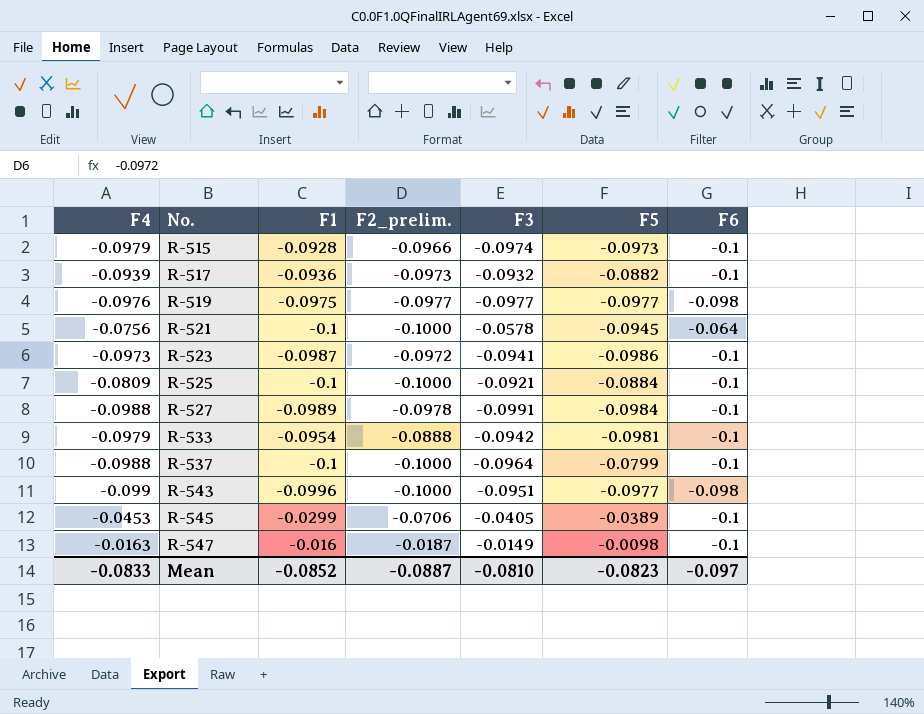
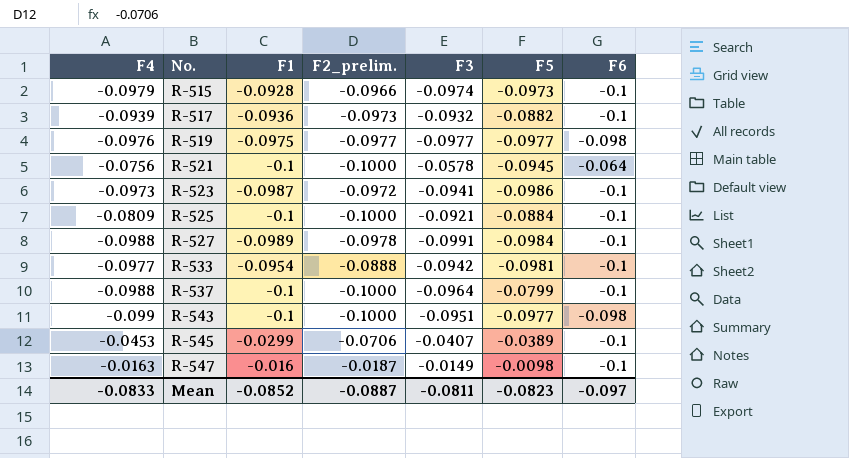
R-533 | F4: -0.0979 -> -0.0977
R-543 | F1: -0.0996 -> -0.1
R-545 | F3: -0.0405 -> -0.0407
Mean | F3: -0.0810 -> -0.0811

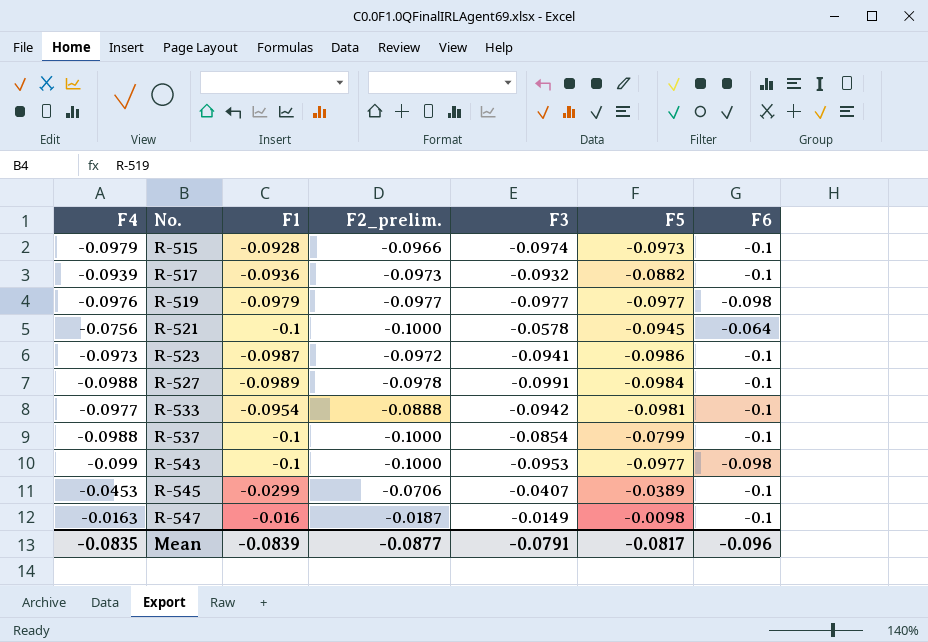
row R-525: -0.0809 | -0.1 | -0.1000 | -0.0921 | -0.0884 | -0.1 -> none
R-519 | F1: -0.0975 -> -0.0979
R-537 | F3: -0.0964 -> -0.0854
R-543 | F3: -0.0951 -> -0.0953
Mean | F4: -0.0833 -> -0.0835
Mean | F1: -0.0852 -> -0.0839
Mean | F2_prelim.: -0.0887 -> -0.0877
Mean | F3: -0.0811 -> -0.0791
Mean | F5: -0.0823 -> -0.0817
Mean | F6: -0.097 -> -0.096

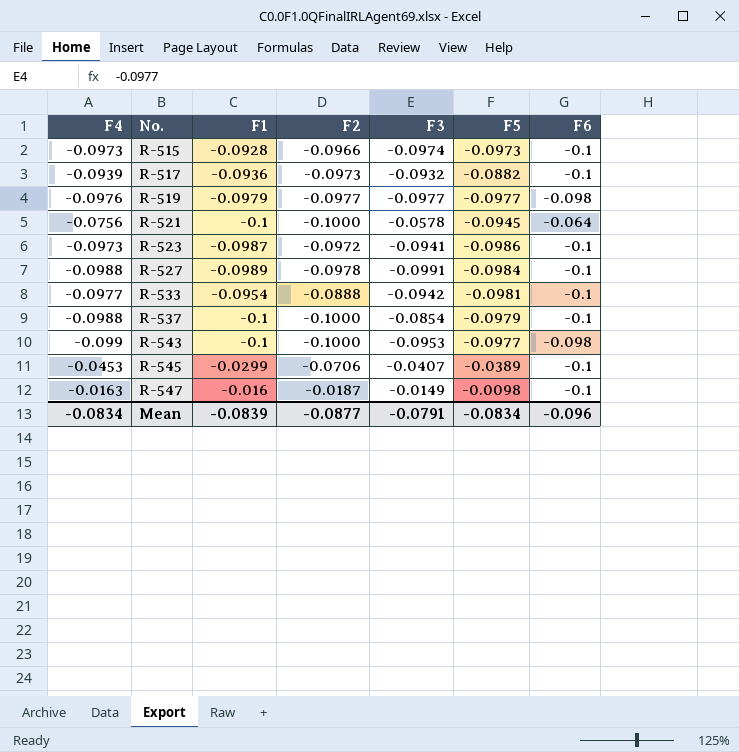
column name: F2_prelim. -> F2
R-515 | F4: -0.0979 -> -0.0973
R-537 | F5: -0.0799 -> -0.0979
Mean | F4: -0.0835 -> -0.0834
Mean | F5: -0.0817 -> -0.0834

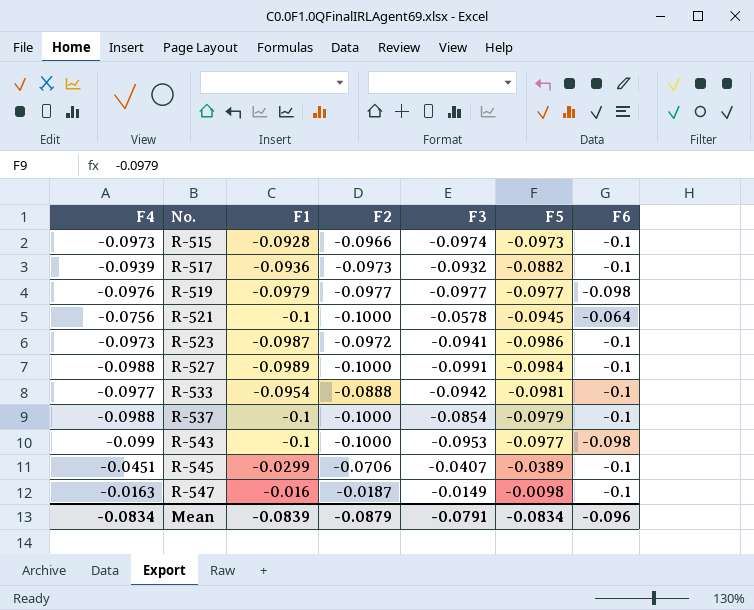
R-527 | F2: -0.0978 -> -0.1000
R-545 | F4: -0.0453 -> -0.0451
Mean | F2: -0.0877 -> -0.0879

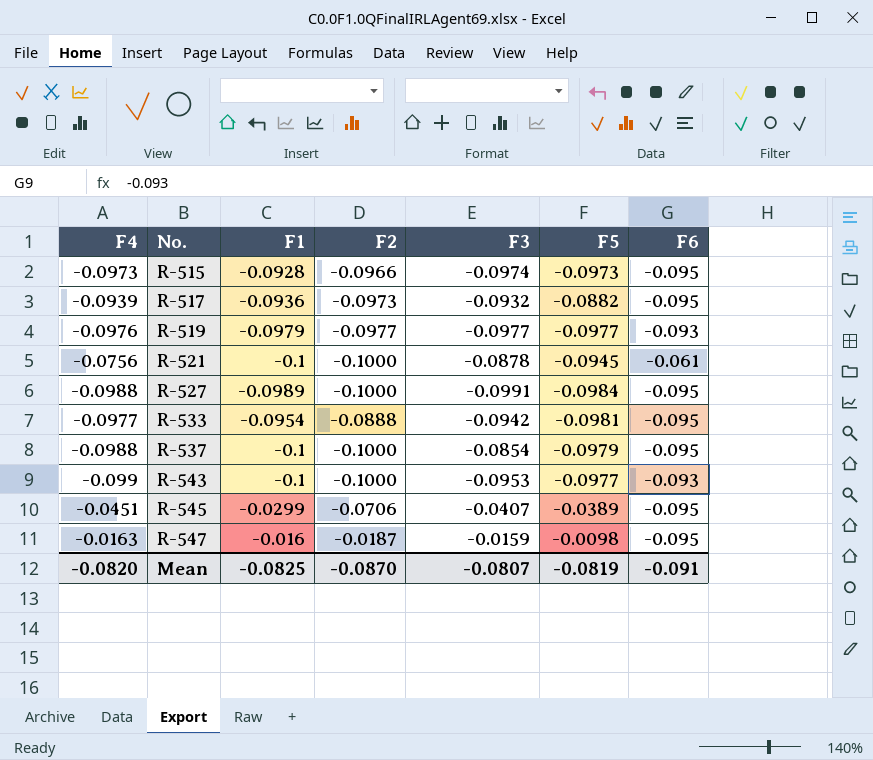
row R-523: -0.0973 | -0.0987 | -0.0972 | -0.0941 | -0.0986 | -0.1 -> none
R-515 | F6: -0.1 -> -0.095
R-517 | F6: -0.1 -> -0.095
R-519 | F6: -0.098 -> -0.093
R-521 | F3: -0.0578 -> -0.0878
R-521 | F6: -0.064 -> -0.061
R-527 | F6: -0.1 -> -0.095
R-533 | F6: -0.1 -> -0.095
R-537 | F6: -0.1 -> -0.095
R-543 | F6: -0.098 -> -0.093
R-545 | F6: -0.1 -> -0.095
R-547 | F3: -0.0149 -> -0.0159
R-547 | F6: -0.1 -> -0.095
Mean | F4: -0.0834 -> -0.0820
Mean | F1: -0.0839 -> -0.0825
Mean | F2: -0.0879 -> -0.0870
Mean | F3: -0.0791 -> -0.0807
Mean | F5: -0.0834 -> -0.0819
Mean | F6: -0.096 -> -0.091

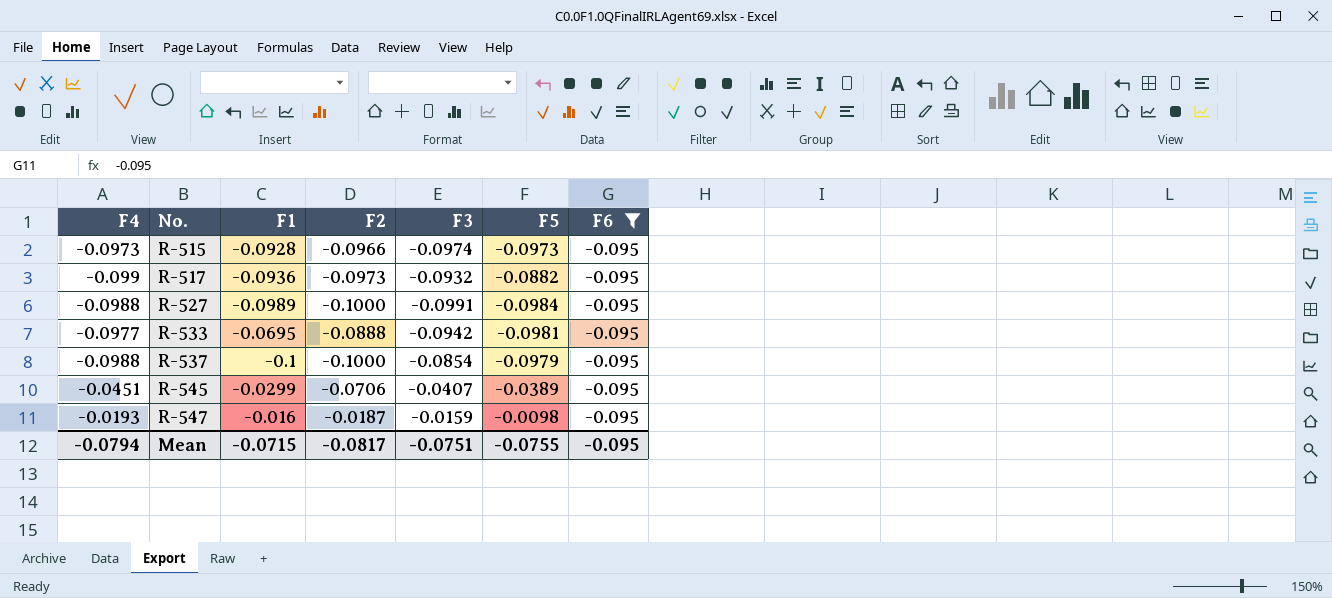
filter: none -> F6 = -0.095
R-517 | F4: -0.0939 -> -0.099
R-533 | F1: -0.0954 -> -0.0695
R-547 | F4: -0.0163 -> -0.0193
Mean | F4: -0.0820 -> -0.0794
Mean | F1: -0.0825 -> -0.0715
Mean | F2: -0.0870 -> -0.0817
Mean | F3: -0.0807 -> -0.0751
Mean | F5: -0.0819 -> -0.0755
Mean | F6: -0.091 -> -0.095

